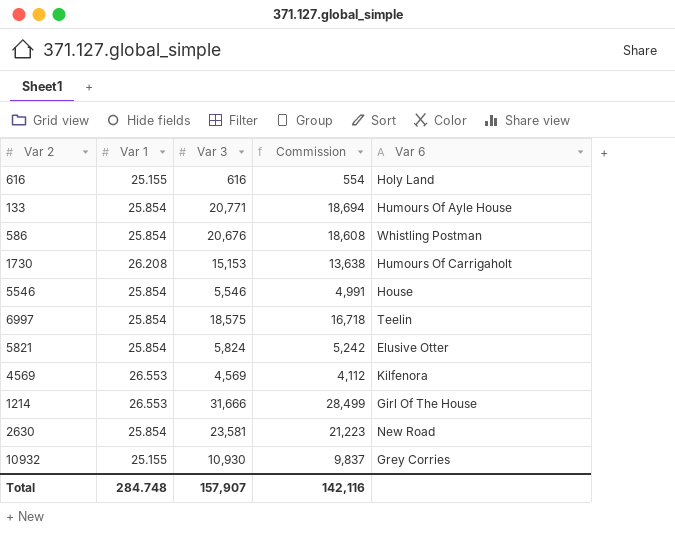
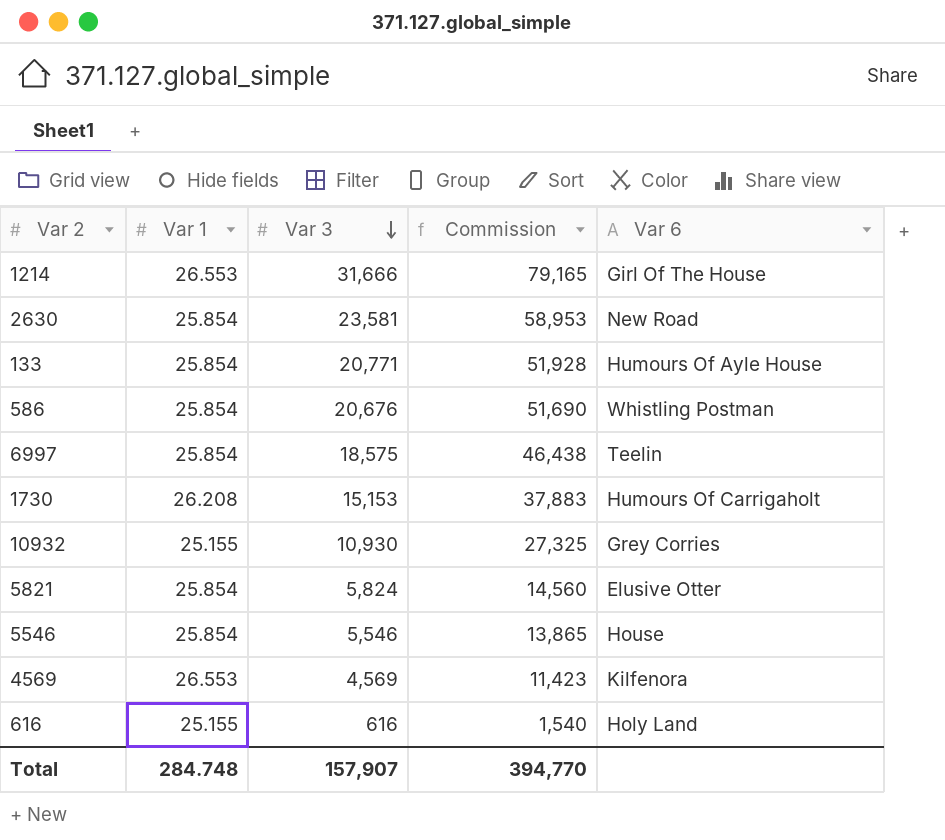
row order: none -> Var 3 descending
column Commission | formula: [Var 3] * 0.9 -> [Var 3] * 2.5
Total | Commission: 142,116 -> 394,770

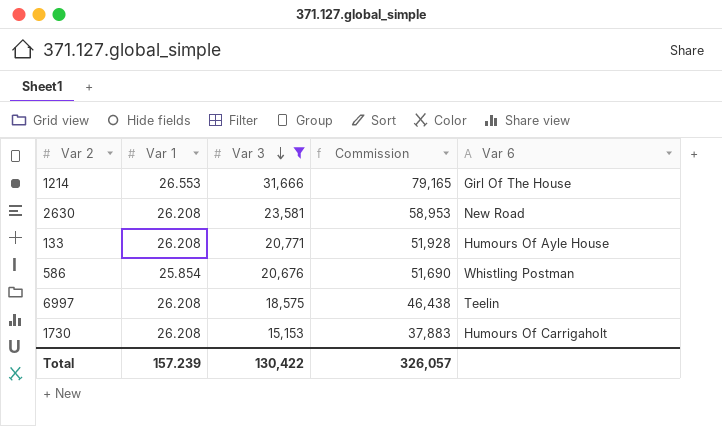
filter: none -> Var 3 >= 15,153
2630 | Var 1: 25.854 -> 26.208
133 | Var 1: 25.854 -> 26.208
6997 | Var 1: 25.854 -> 26.208
Total | Var 1: 284.748 -> 157.239
Total | Var 3: 157,907 -> 130,422
Total | Commission: 394,770 -> 326,057

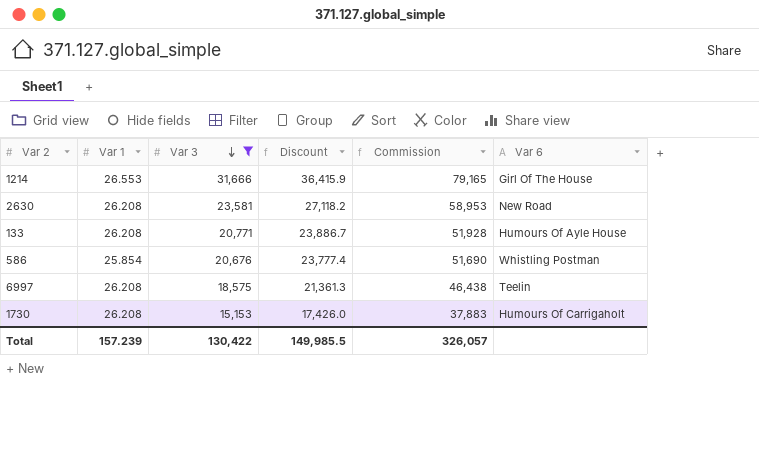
column Discount | formula: none -> [Var 3] * 1.15

